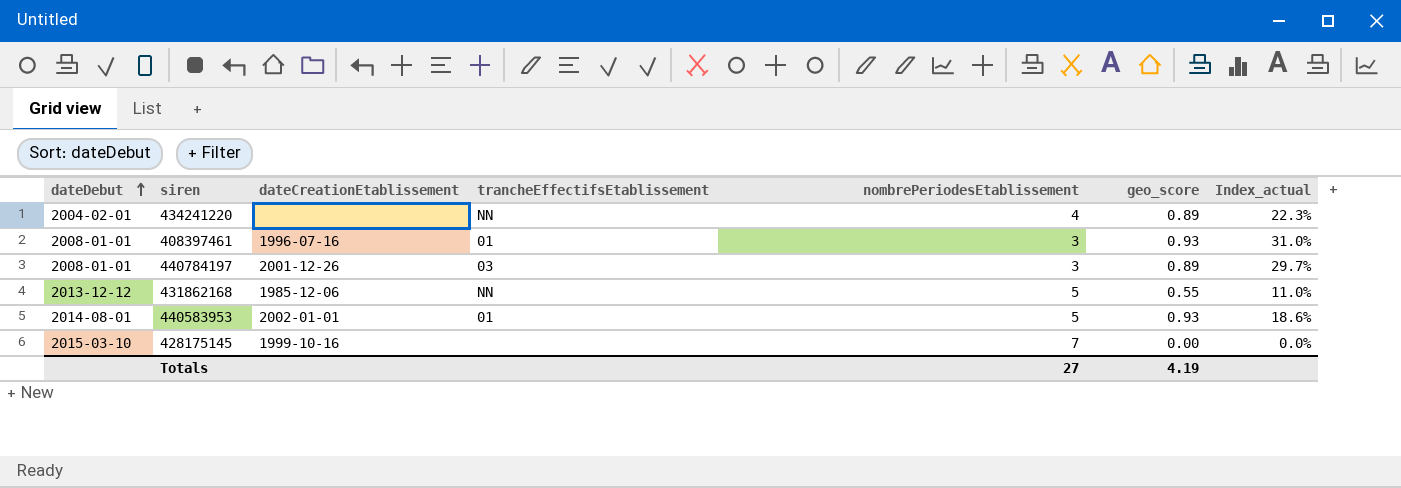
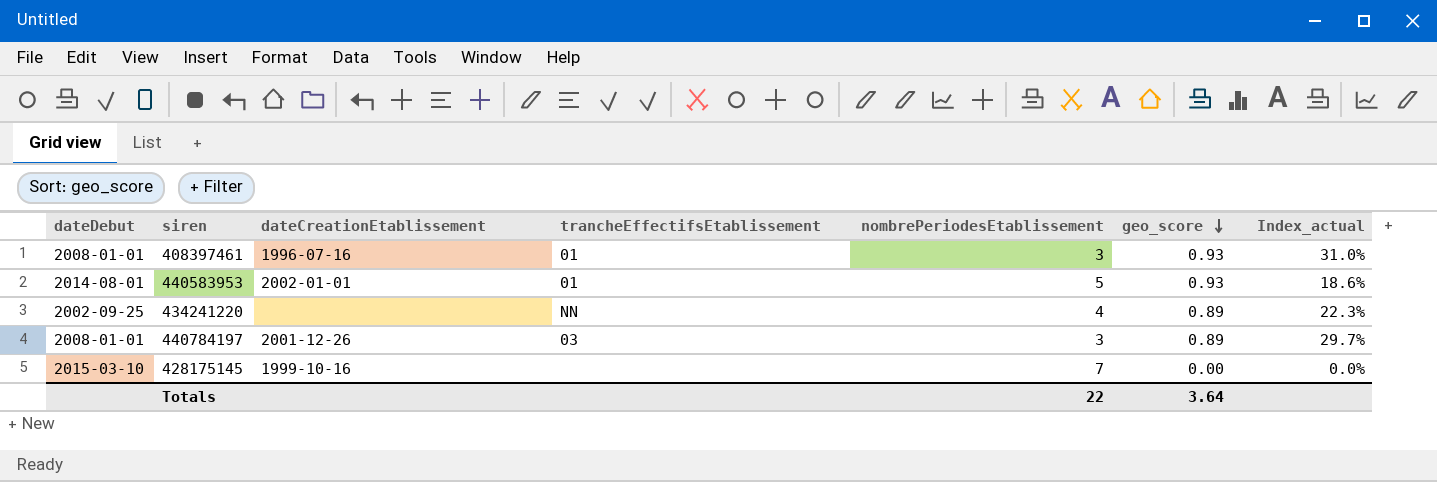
row order: dateDebut ascending -> geo_score descending
row 431862168: 2013-12-12 | 1985-12-06 | NN | 5 | 0.55 | 11.0% -> none
434241220 | dateDebut: 2004-02-01 -> 2002-09-25
Totals | nombrePeriodesEtablissement: 27 -> 22
Totals | geo_score: 4.19 -> 3.64

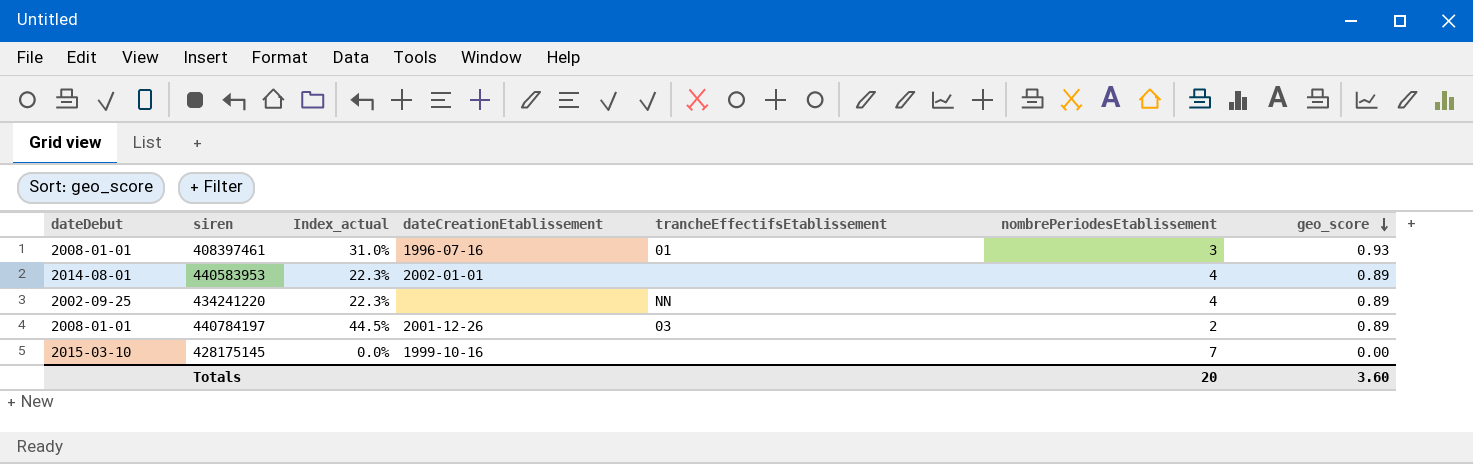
column Index_actual | position: 7 -> 3
440583953 | Index_actual: 18.6% -> 22.3%
440583953 | trancheEffectifsEtablissement: 01 -> none
440583953 | nombrePeriodesEtablissement: 5 -> 4
440583953 | geo_score: 0.93 -> 0.89
440784197 | Index_actual: 29.7% -> 44.5%
440784197 | nombrePeriodesEtablissement: 3 -> 2
Totals | nombrePeriodesEtablissement: 22 -> 20
Totals | geo_score: 3.64 -> 3.60

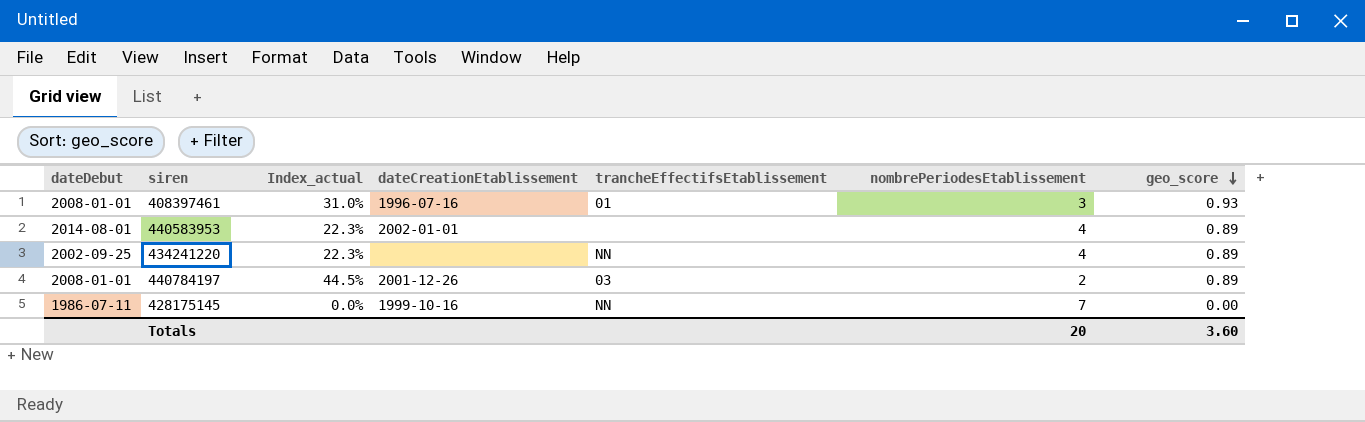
428175145 | dateDebut: 2015-03-10 -> 1986-07-11
428175145 | trancheEffectifsEtablissement: none -> NN

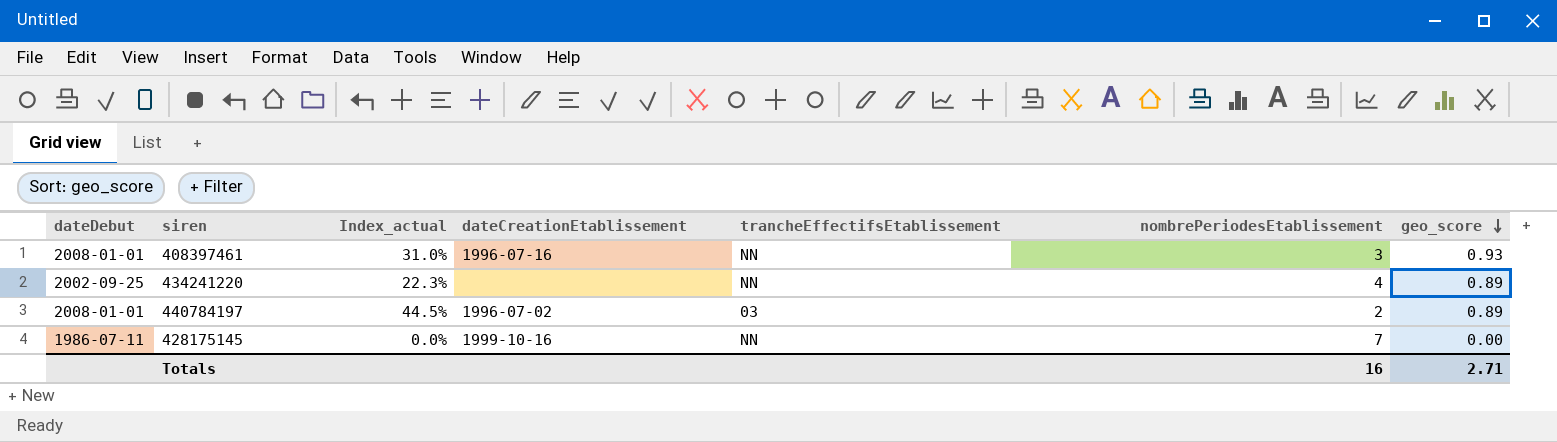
row 440583953: 2014-08-01 | 22.3% | 2002-01-01 | none | 4 | 0.89 -> none
408397461 | trancheEffectifsEtablissement: 01 -> NN
440784197 | dateCreationEtablissement: 2001-12-26 -> 1996-07-02
Totals | nombrePeriodesEtablissement: 20 -> 16
Totals | geo_score: 3.60 -> 2.71

